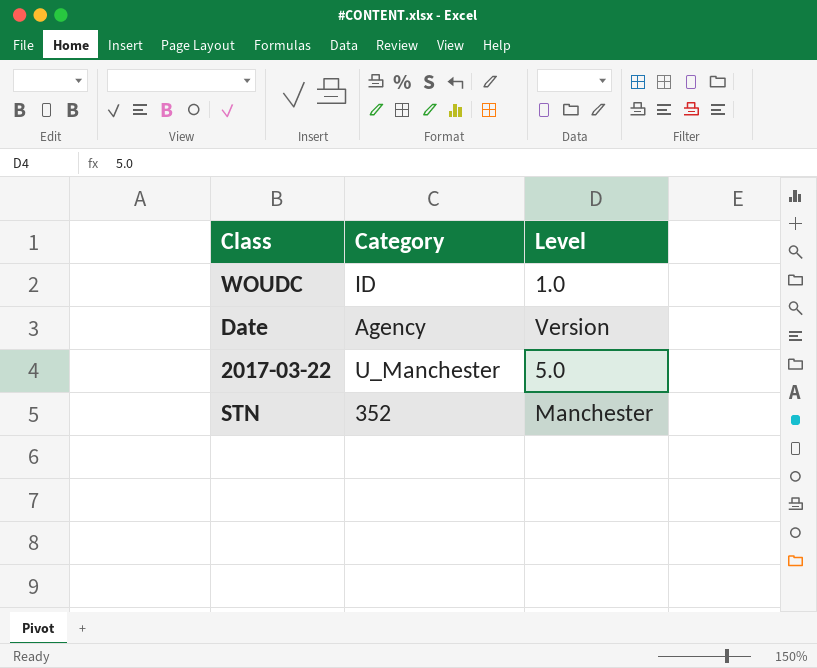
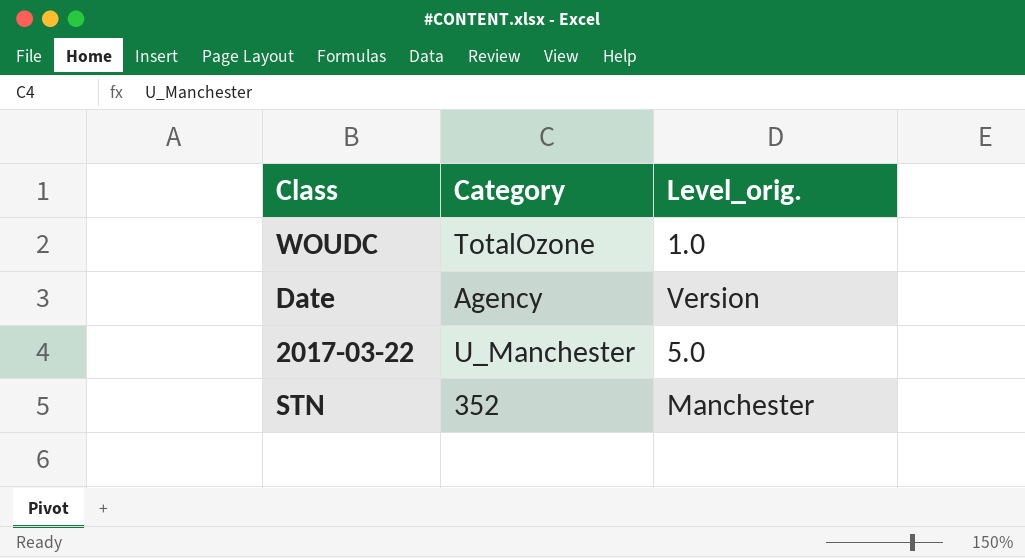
column name: Level -> Level_orig.
WOUDC | Category: ID -> TotalOzone

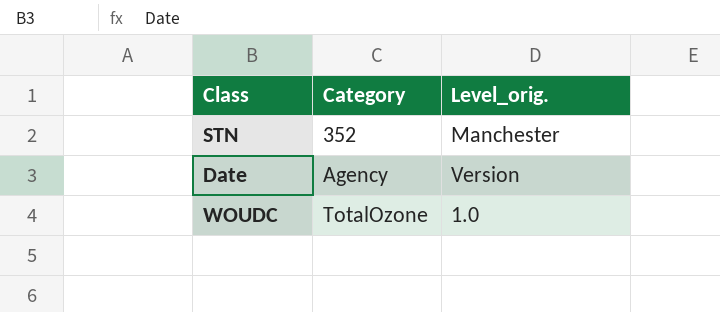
row order: none -> Category ascending
row 2017-03-22: U_Manchester | 5.0 -> none

